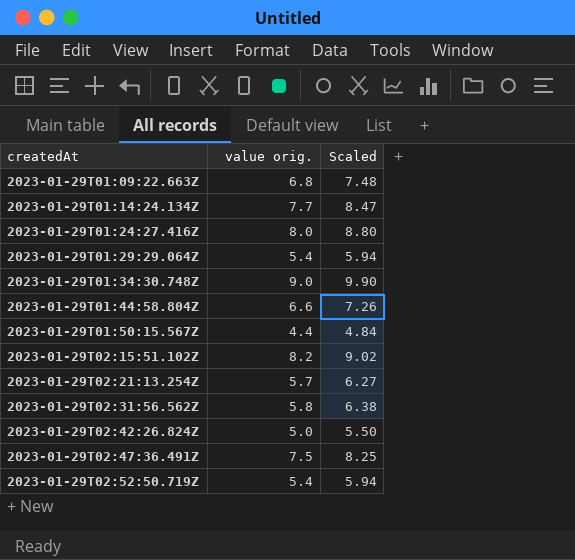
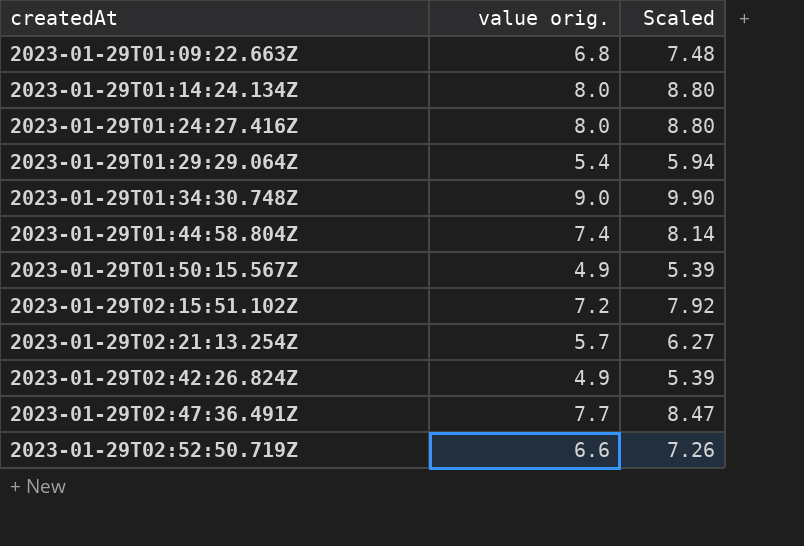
row 2023-01-29T02:31:56.562Z: 5.8 | 6.38 -> none
2023-01-29T01:14:24.134Z | value orig.: 7.7 -> 8.0
2023-01-29T01:14:24.134Z | Scaled: 8.47 -> 8.80
2023-01-29T01:44:58.804Z | value orig.: 6.6 -> 7.4
2023-01-29T01:44:58.804Z | Scaled: 7.26 -> 8.14
2023-01-29T01:50:15.567Z | value orig.: 4.4 -> 4.9
2023-01-29T01:50:15.567Z | Scaled: 4.84 -> 5.39
2023-01-29T02:15:51.102Z | value orig.: 8.2 -> 7.2
2023-01-29T02:15:51.102Z | Scaled: 9.02 -> 7.92
2023-01-29T02:42:26.824Z | value orig.: 5.0 -> 4.9
2023-01-29T02:42:26.824Z | Scaled: 5.50 -> 5.39
2023-01-29T02:47:36.491Z | value orig.: 7.5 -> 7.7
2023-01-29T02:47:36.491Z | Scaled: 8.25 -> 8.47
2023-01-29T02:52:50.719Z | value orig.: 5.4 -> 6.6
2023-01-29T02:52:50.719Z | Scaled: 5.94 -> 7.26

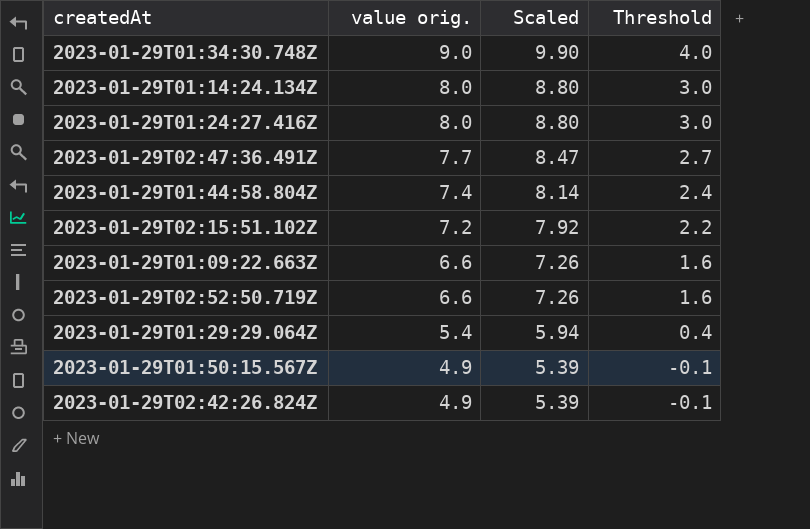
row order: createdAt ascending -> value orig. descending
column Threshold | formula: none -> [value orig.] - 5
row 2023-01-29T02:21:13.254Z: 5.7 | 6.27 -> none
2023-01-29T01:09:22.663Z | value orig.: 6.8 -> 6.6
2023-01-29T01:09:22.663Z | Scaled: 7.48 -> 7.26

